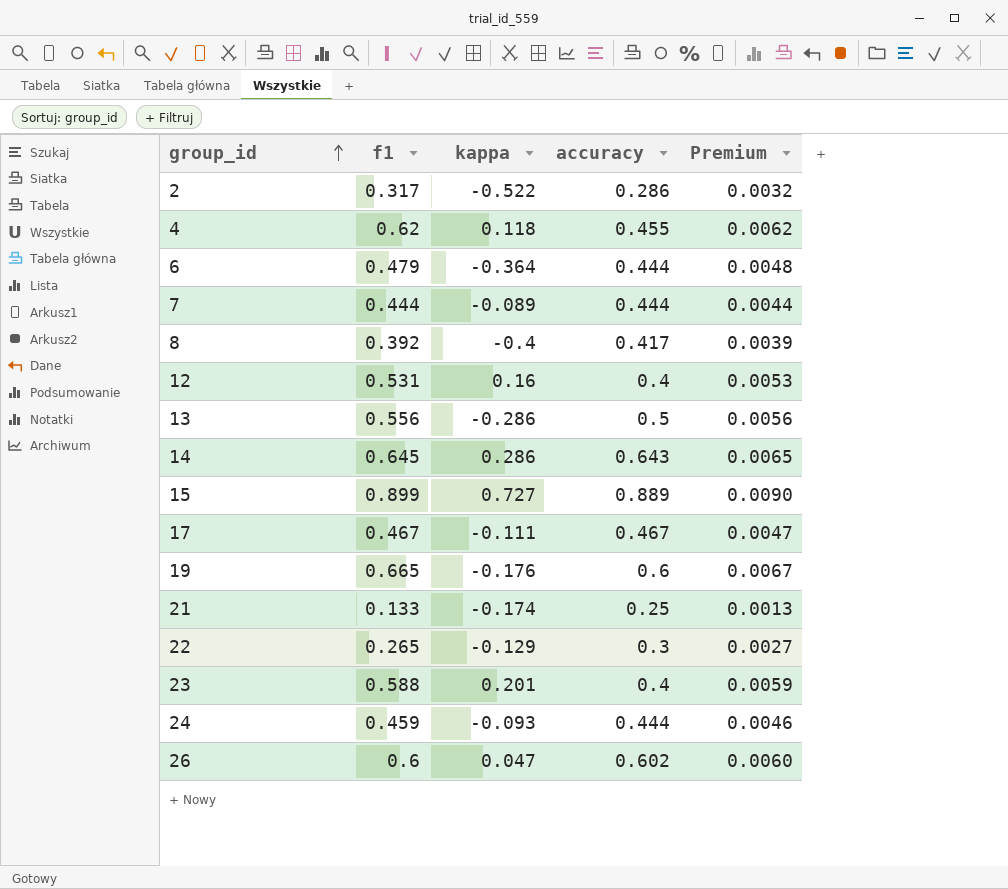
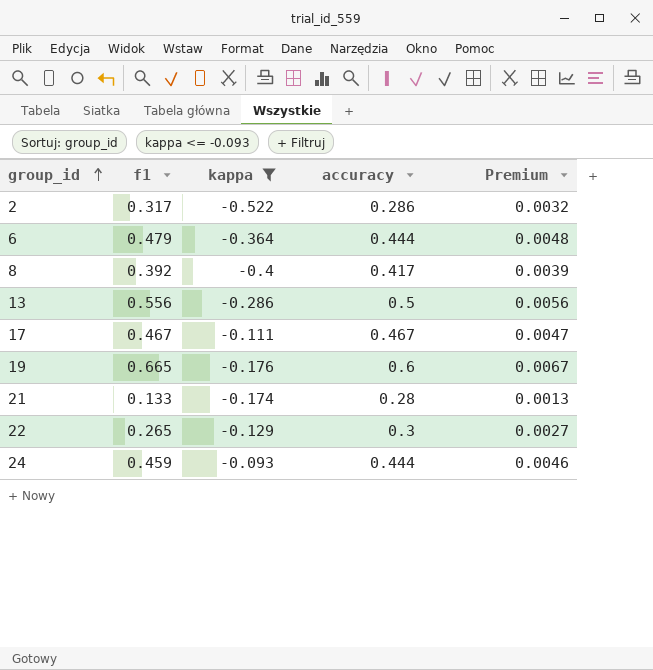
filter: none -> kappa <= -0.093
21 | accuracy: 0.25 -> 0.28

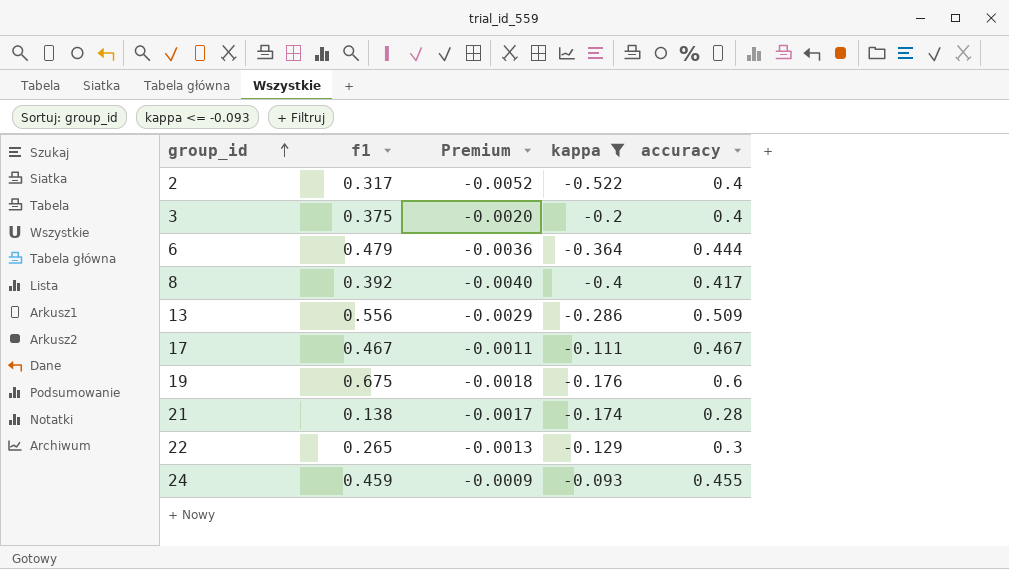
column Premium | formula: [f1] * 0.01 -> [kappa] * 0.01
column Premium | position: 5 -> 3
2 | accuracy: 0.286 -> 0.4
row 3: none -> 0.375 | -0.0020 | -0.2 | 0.4
13 | accuracy: 0.5 -> 0.509
19 | f1: 0.665 -> 0.675
21 | f1: 0.133 -> 0.138
24 | accuracy: 0.444 -> 0.455

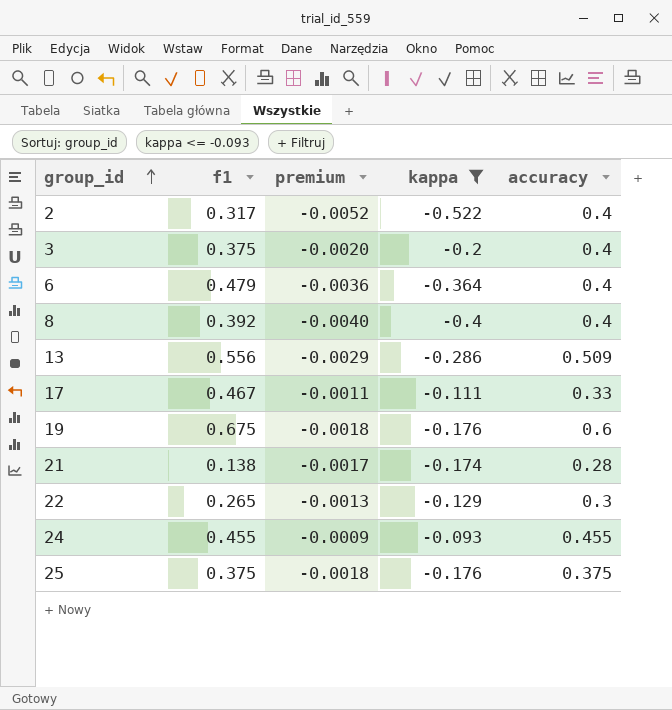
column name: Premium -> premium
6 | accuracy: 0.444 -> 0.4
8 | accuracy: 0.417 -> 0.4
17 | accuracy: 0.467 -> 0.33
24 | f1: 0.459 -> 0.455
row 25: none -> 0.375 | -0.0018 | -0.176 | 0.375

